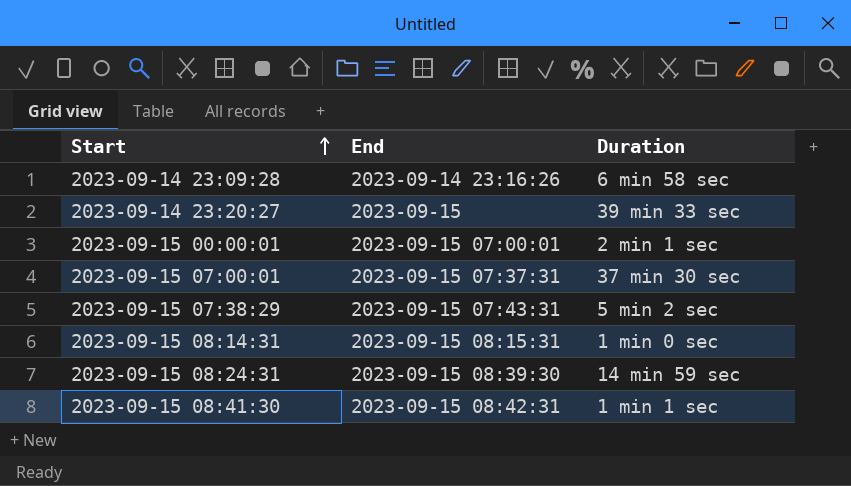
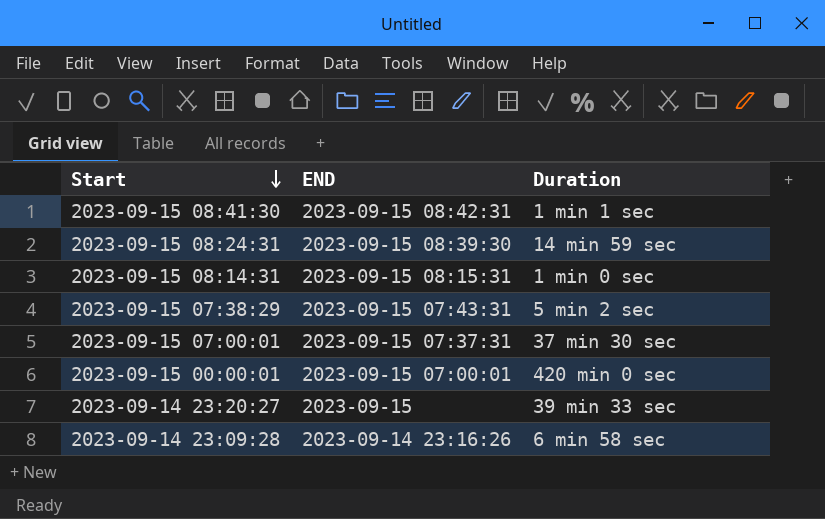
row order: Start ascending -> Start descending
column name: End -> END
2023-09-15 00:00:01 | Duration: 2 min 1 sec -> 420 min 0 sec

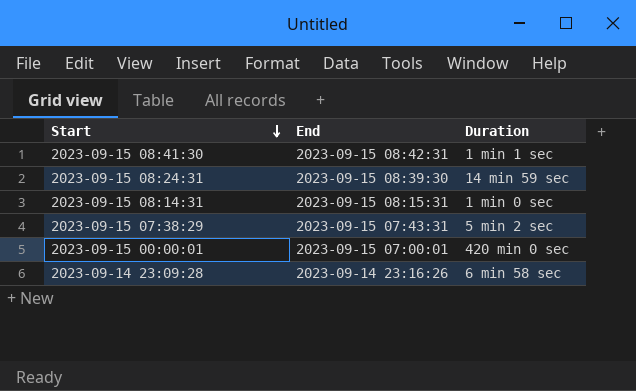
column name: END -> End
row 2023-09-15 07:00:01: 2023-09-15 07:37:31 | 37 min 30 sec -> none
row 2023-09-14 23:20:27: 2023-09-15 | 39 min 33 sec -> none

